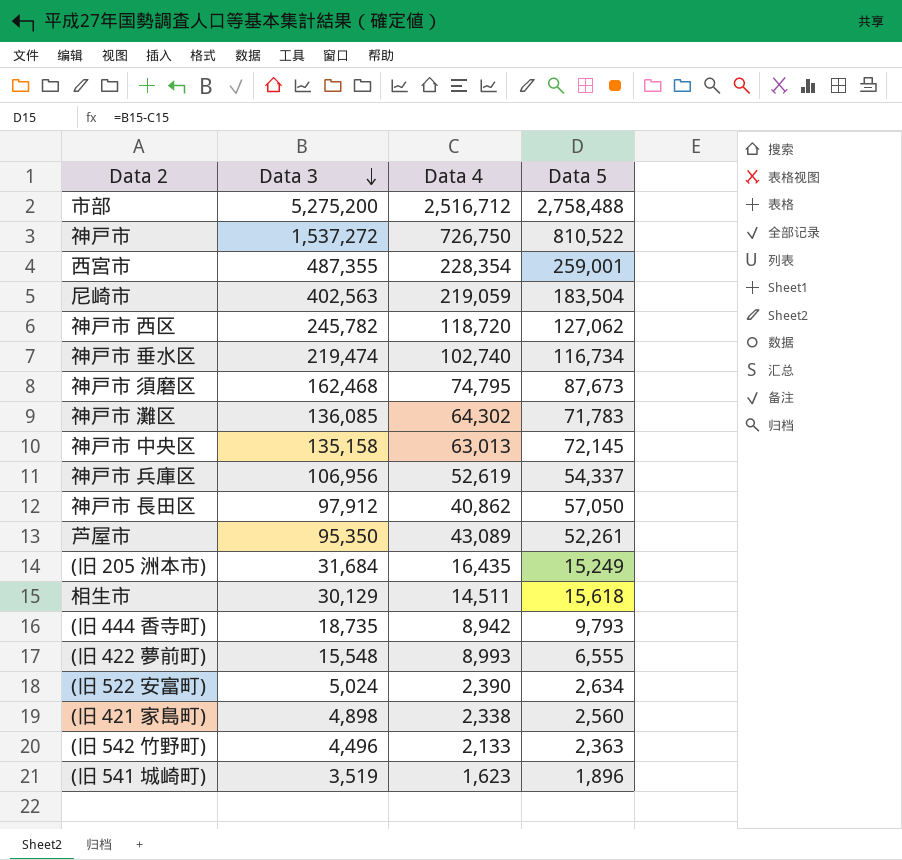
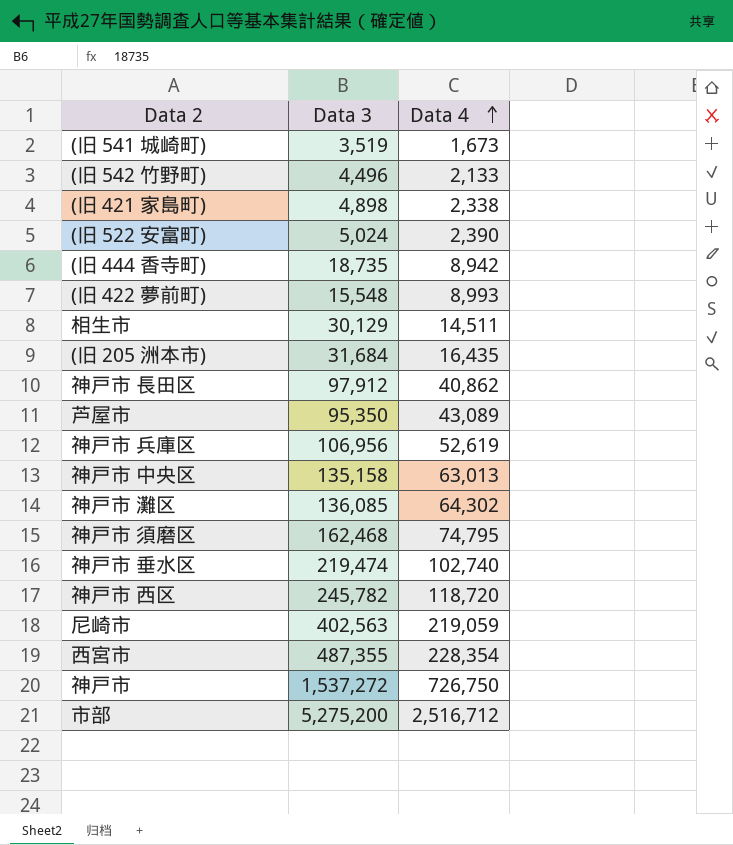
row order: Data 3 descending -> Data 4 ascending
column Data 5 | formula: [Data 3] - [Data 4] -> none
(旧 541 城崎町) | Data 4: 1,623 -> 1,673

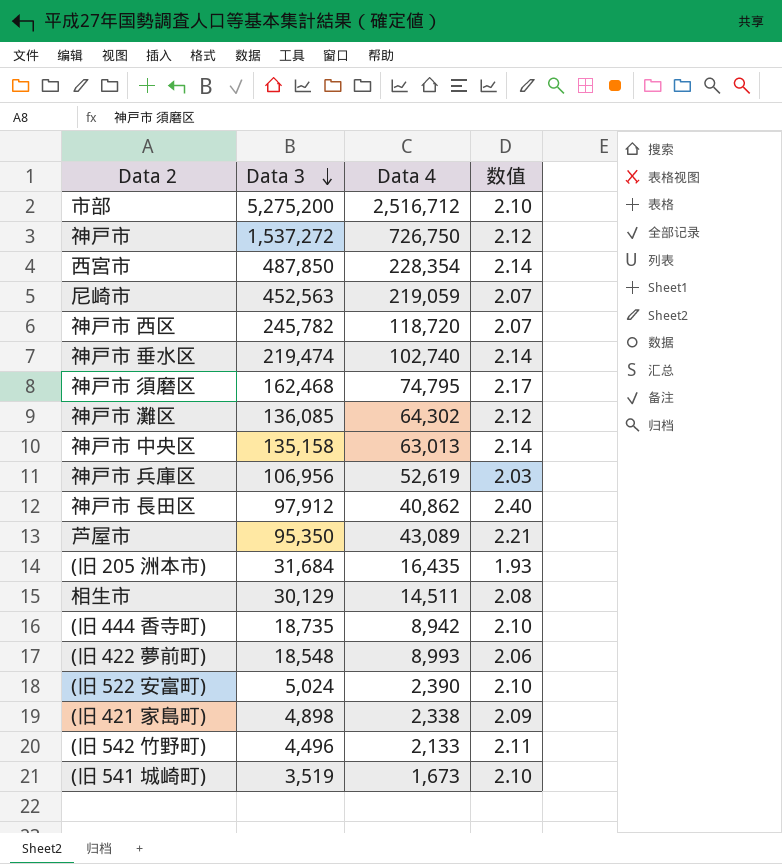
row order: Data 4 ascending -> Data 3 descending
column 数值 | formula: none -> [Data 3] / [Data 4]
西宮市 | Data 3: 487,355 -> 487,850
尼崎市 | Data 3: 402,563 -> 452,563
(旧 422 夢前町) | Data 3: 15,548 -> 18,548

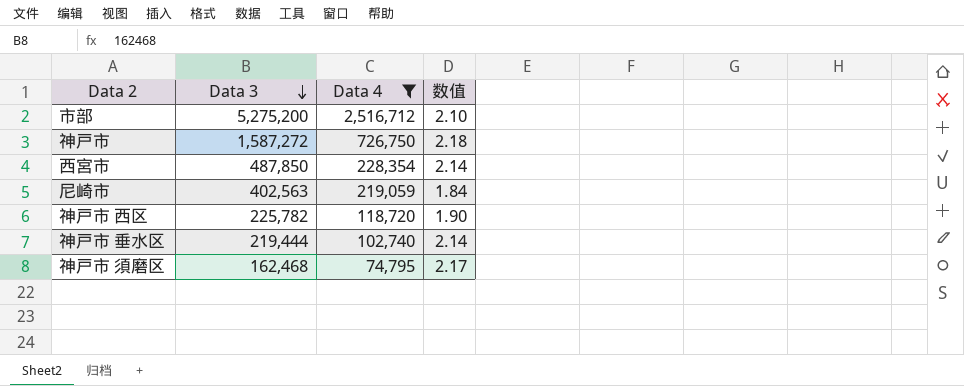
filter: none -> Data 4 >= 74,795
神戸市 | Data 3: 1,537,272 -> 1,587,272
神戸市 | 数值: 2.12 -> 2.18
尼崎市 | Data 3: 452,563 -> 402,563
尼崎市 | 数值: 2.07 -> 1.84
神戸市 西区 | Data 3: 245,782 -> 225,782
神戸市 西区 | 数值: 2.07 -> 1.90
神戸市 垂水区 | Data 3: 219,474 -> 219,444

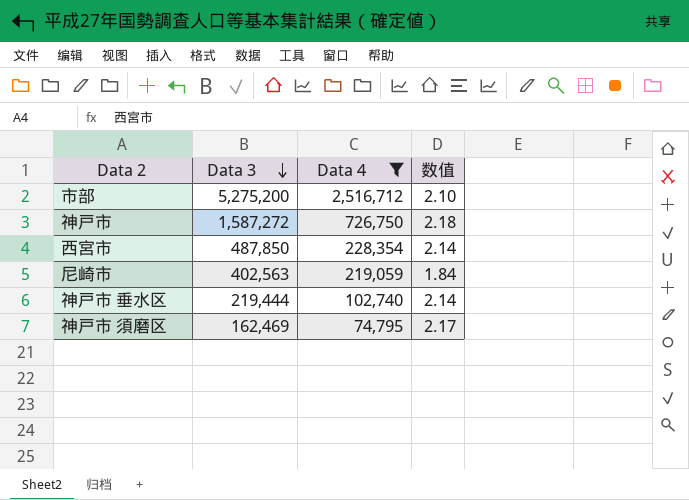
row 神戸市 西区: 225,782 | 118,720 | 1.90 -> none
神戸市 須磨区 | Data 3: 162,468 -> 162,469

